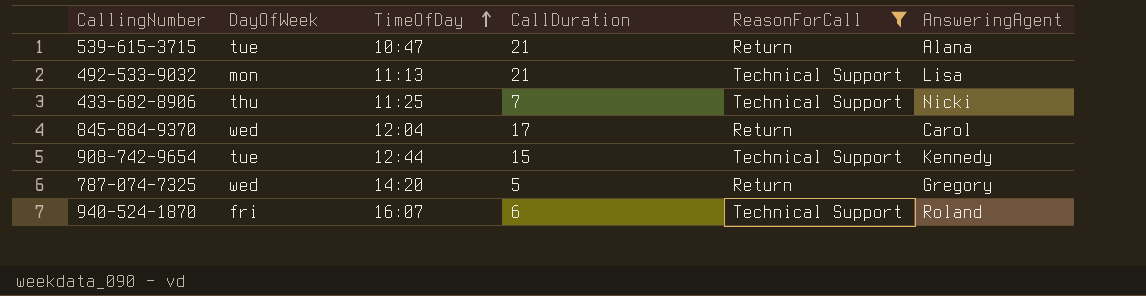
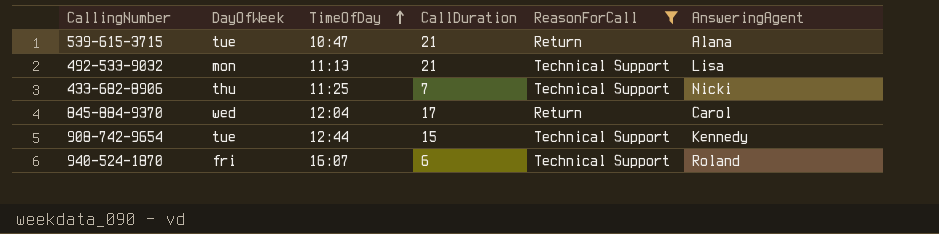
row 787-074-7325: wed | 14:20 | 5 | Return | Gregory -> none

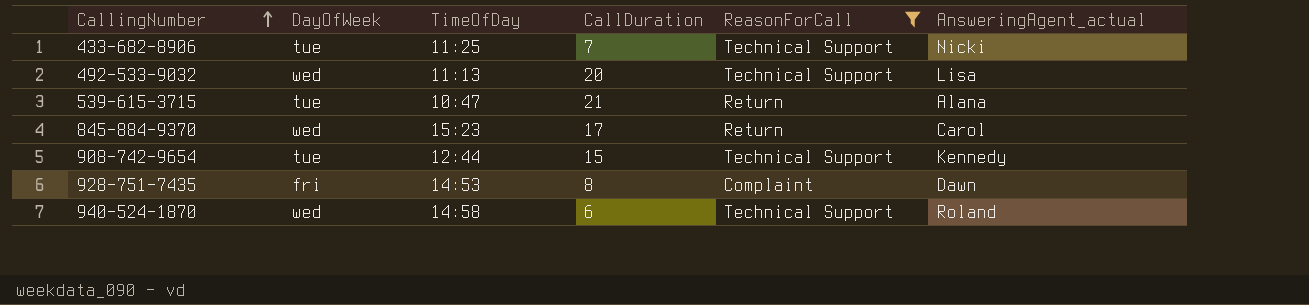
row order: TimeOfDay ascending -> CallingNumber ascending
column name: AnsweringAgent -> AnsweringAgent_actual
433-682-8906 | DayOfWeek: thu -> tue
492-533-9032 | DayOfWeek: mon -> wed
492-533-9032 | CallDuration: 21 -> 20
845-884-9370 | TimeOfDay: 12:04 -> 15:23
row 928-751-7435: none -> fri | 14:53 | 8 | Complaint | Dawn
940-524-1870 | DayOfWeek: fri -> wed
940-524-1870 | TimeOfDay: 16:07 -> 14:58

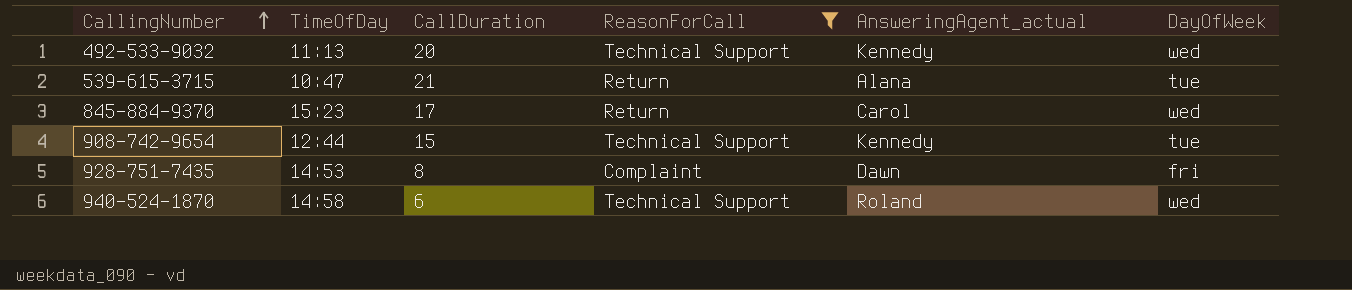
column DayOfWeek | position: 2 -> 6
row 433-682-8906: tue | 11:25 | 7 | Technical Support | Nicki -> none
492-533-9032 | AnsweringAgent_actual: Lisa -> Kennedy

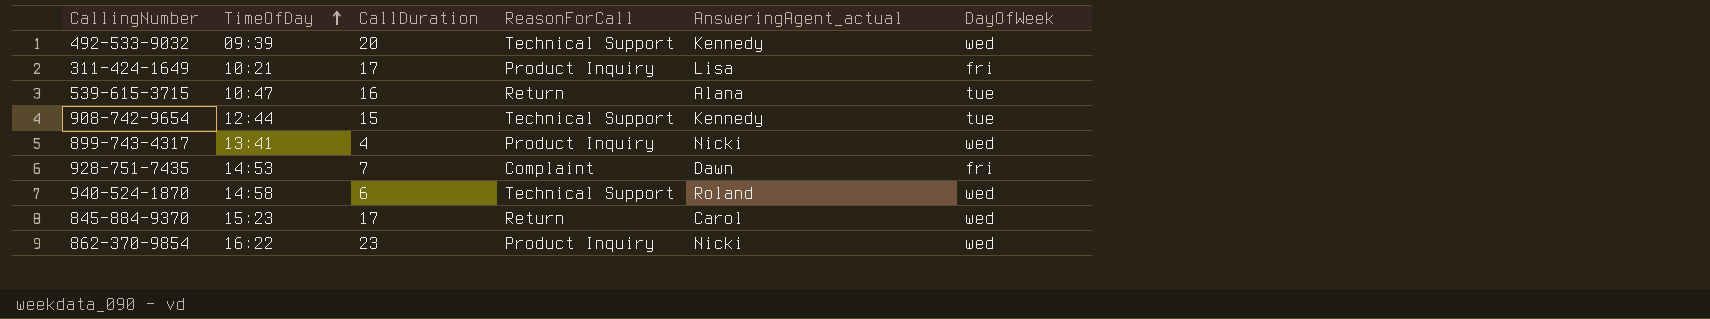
filter: ReasonForCall != Product Inquiry -> none
row order: CallingNumber ascending -> TimeOfDay ascending
492-533-9032 | TimeOfDay: 11:13 -> 09:39
539-615-3715 | CallDuration: 21 -> 16
928-751-7435 | CallDuration: 8 -> 7

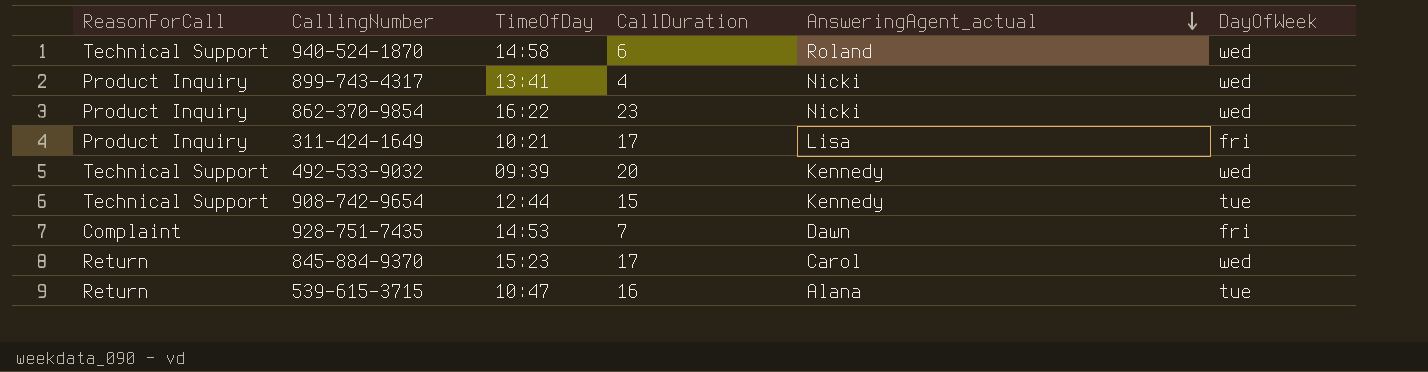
row order: TimeOfDay ascending -> AnsweringAgent_actual descending
column ReasonForCall | position: 4 -> 1

